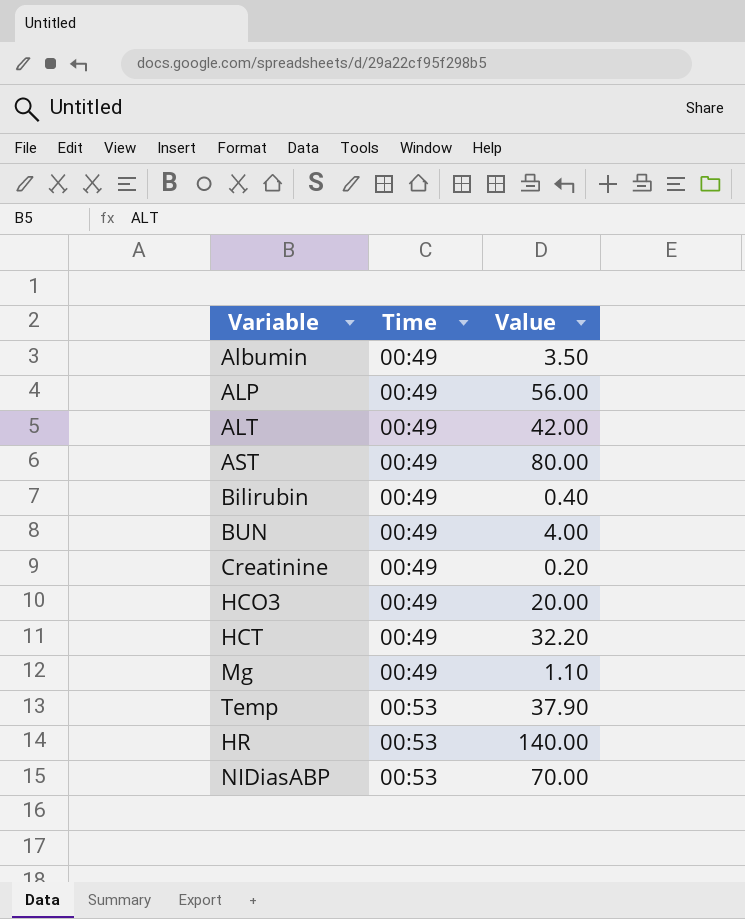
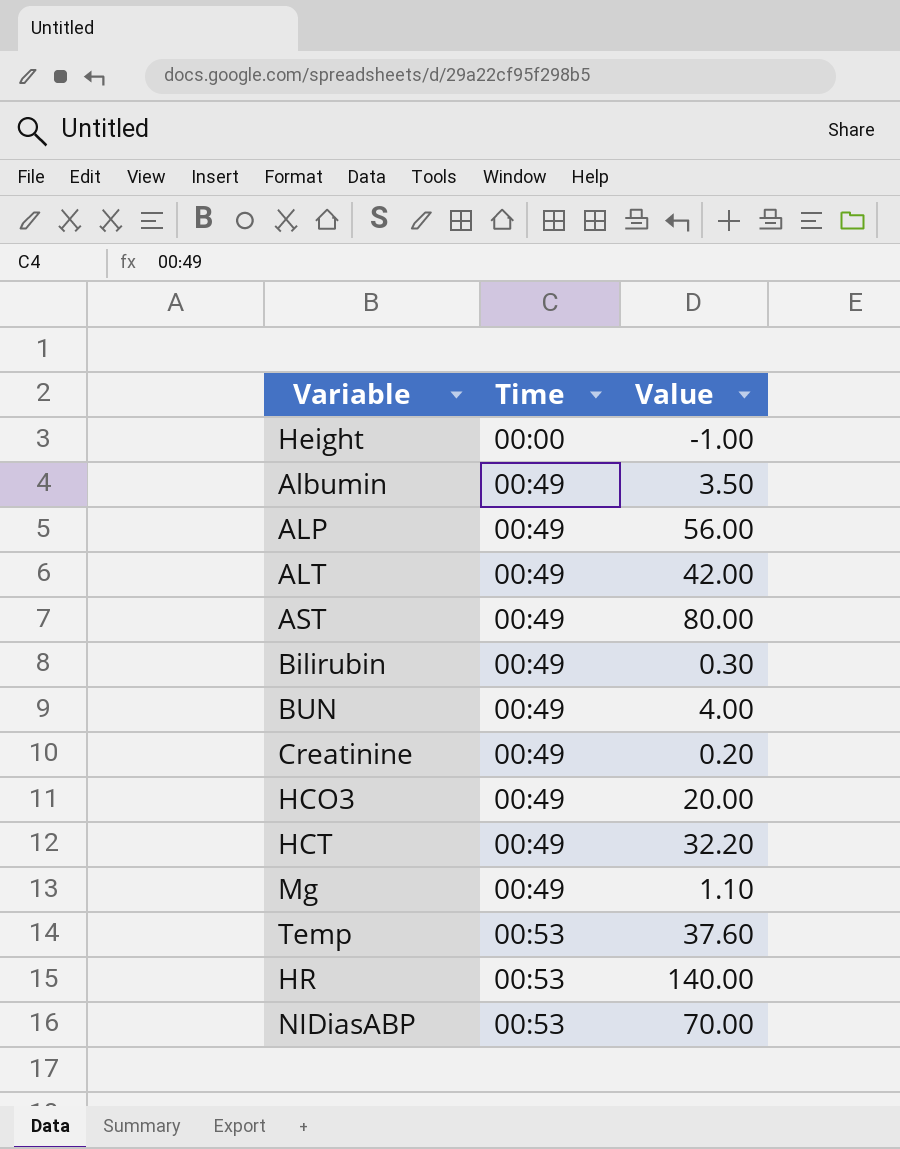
row Height: none -> 00:00 | -1.00
Bilirubin | Value: 0.40 -> 0.30
Temp | Value: 37.90 -> 37.60

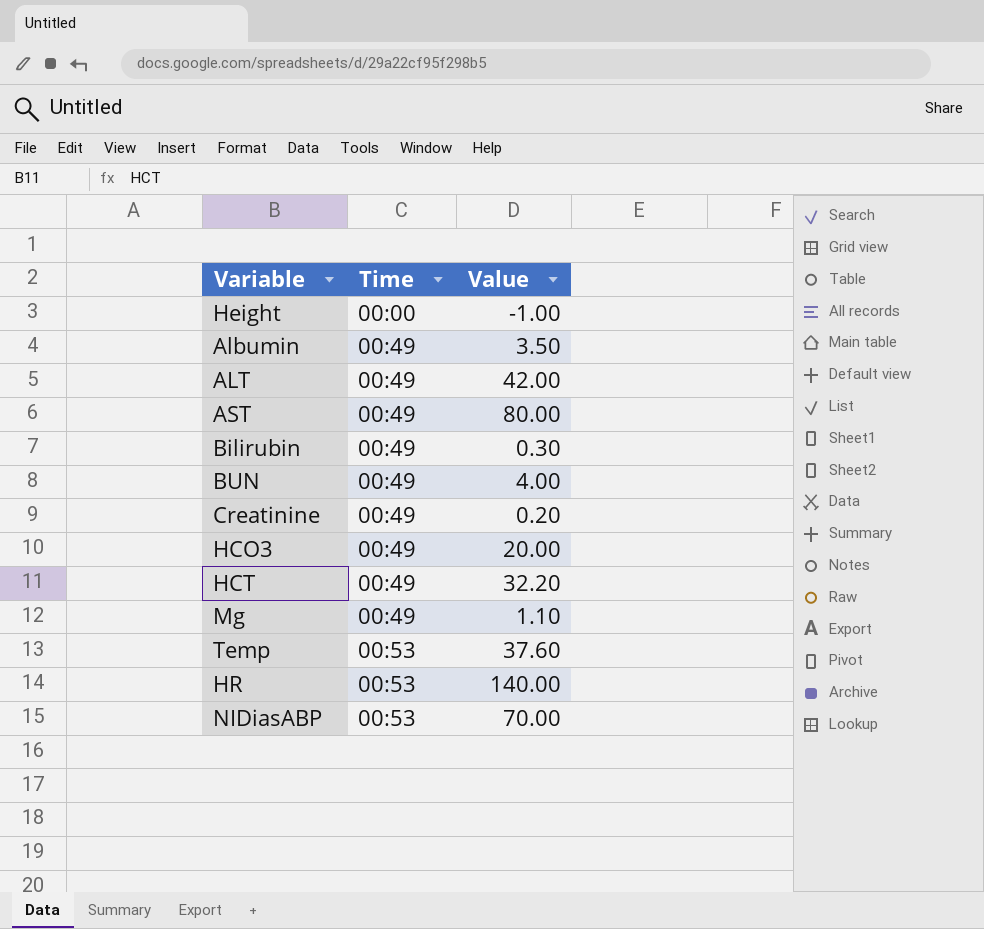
row ALP: 00:49 | 56.00 -> none

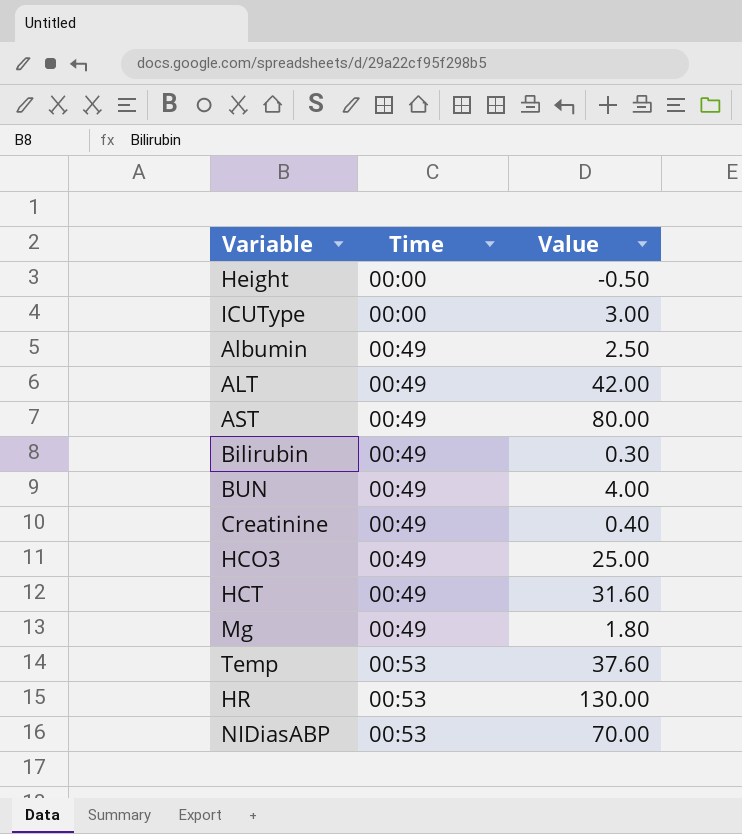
Height | Value: -1.00 -> -0.50
row ICUType: none -> 00:00 | 3.00
Albumin | Value: 3.50 -> 2.50
Creatinine | Value: 0.20 -> 0.40
HCO3 | Value: 20.00 -> 25.00
HCT | Value: 32.20 -> 31.60
Mg | Value: 1.10 -> 1.80
HR | Value: 140.00 -> 130.00

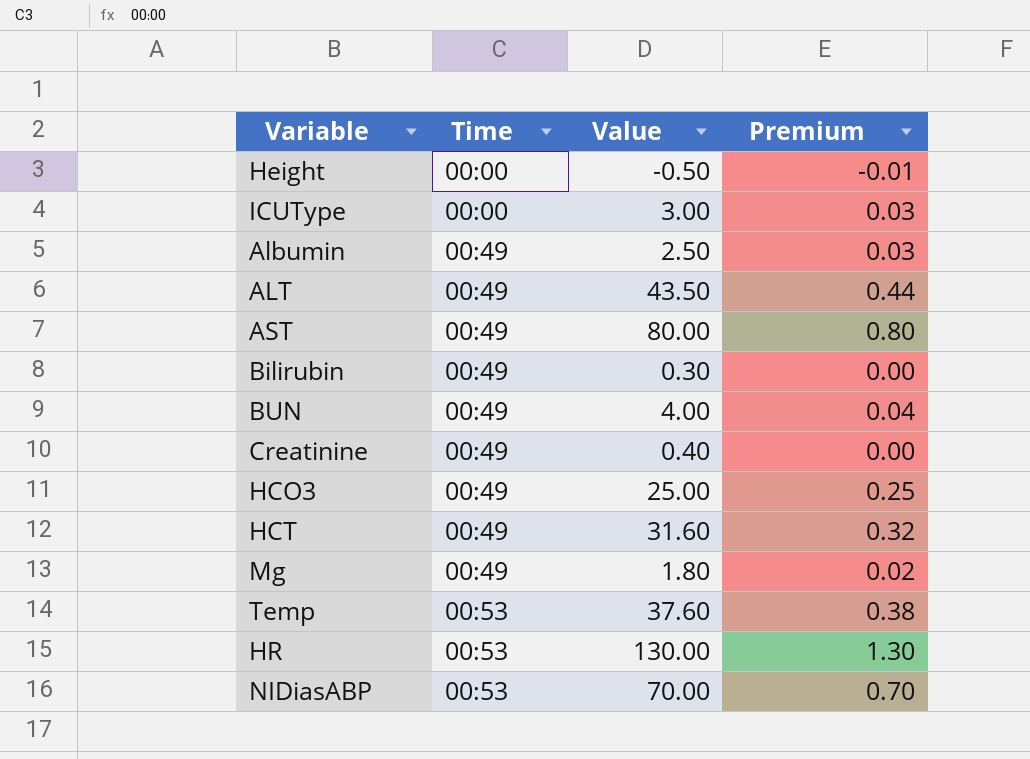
column Premium | formula: none -> [Value] * 0.01
ALT | Value: 42.00 -> 43.50

